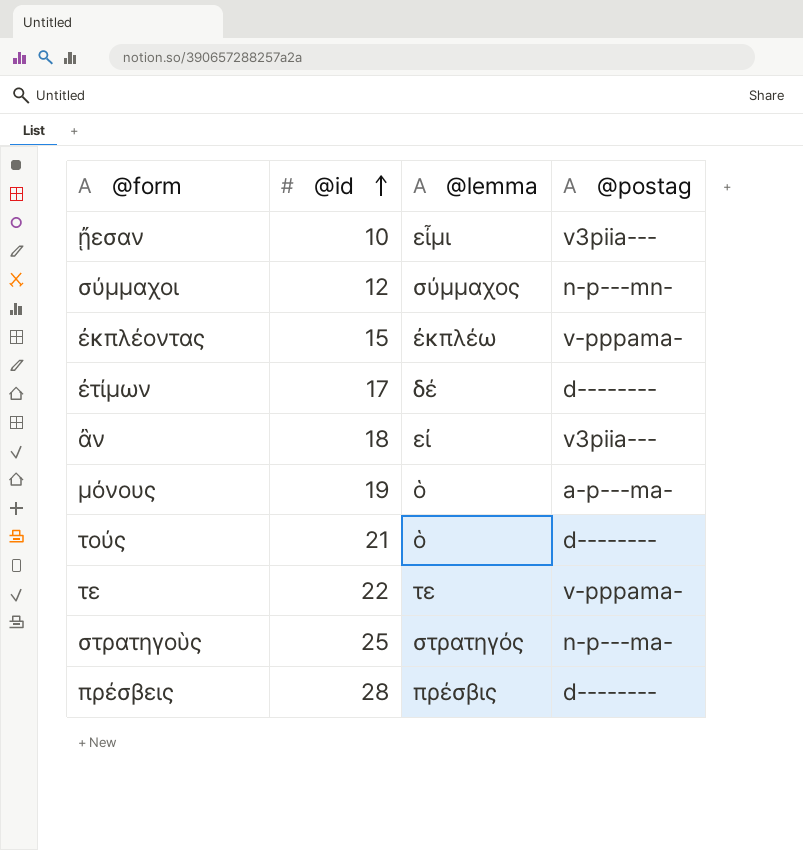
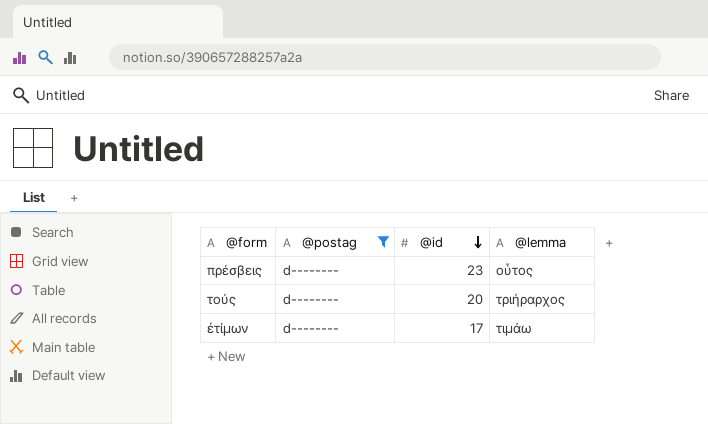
filter: none -> @postag = d--------
row order: @id ascending -> @id descending
column @postag | position: 4 -> 2
πρέσβεις | @id: 28 -> 23
πρέσβεις | @lemma: πρέσβις -> οὗτος
τούς | @id: 21 -> 20
τούς | @lemma: ὁ -> τριήραρχος
ἐτίμων | @lemma: δέ -> τιμάω

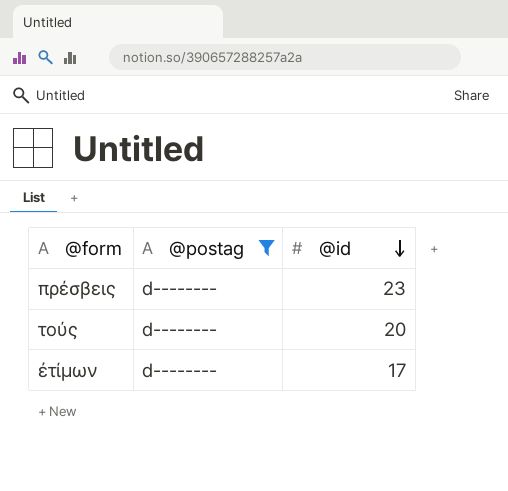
column @lemma | position: 4 -> none

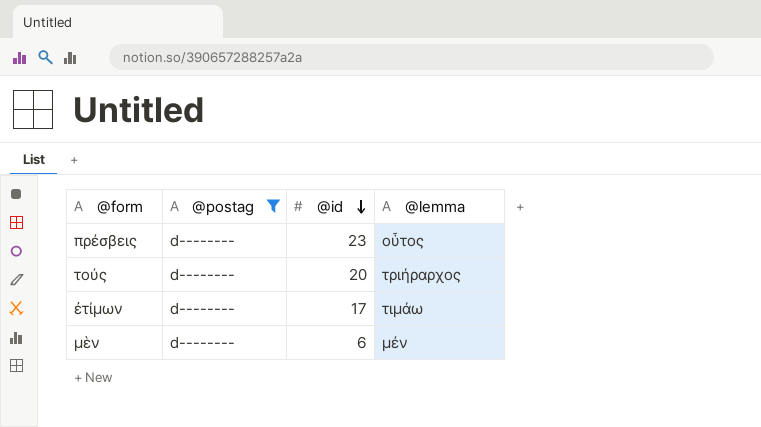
column @lemma | position: none -> 4
row μὲν: none -> d-------- | 6 | μέν

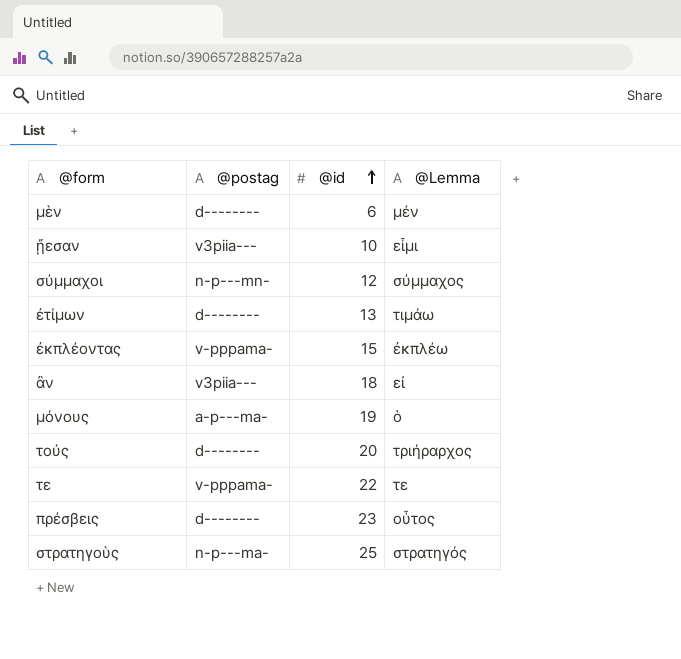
filter: @postag = d-------- -> none
row order: @id descending -> @id ascending
column name: @lemma -> @Lemma
ἐτίμων | @id: 17 -> 13

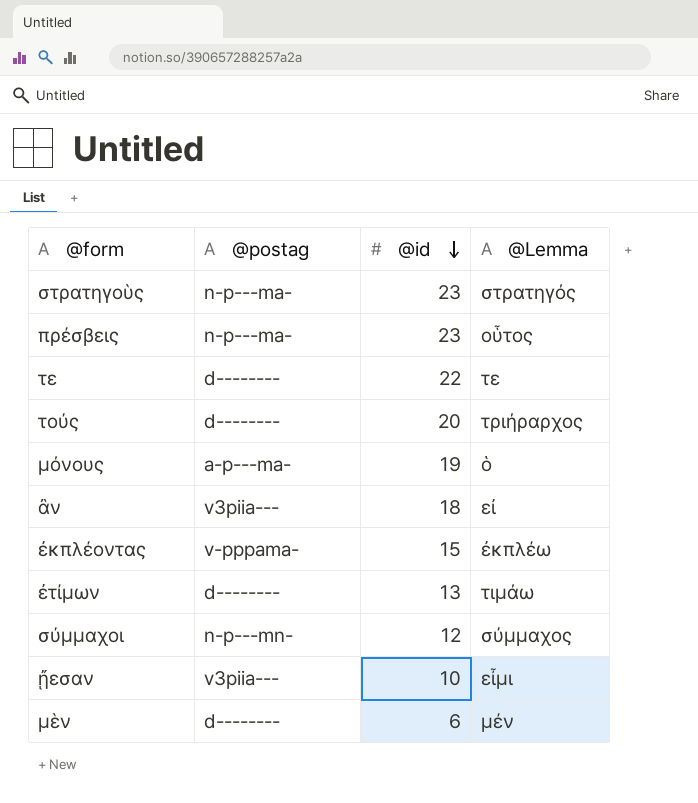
row order: @id ascending -> @id descending
στρατηγοὺς | @id: 25 -> 23
πρέσβεις | @postag: d-------- -> n-p---ma-
τε | @postag: v-pppama- -> d--------

